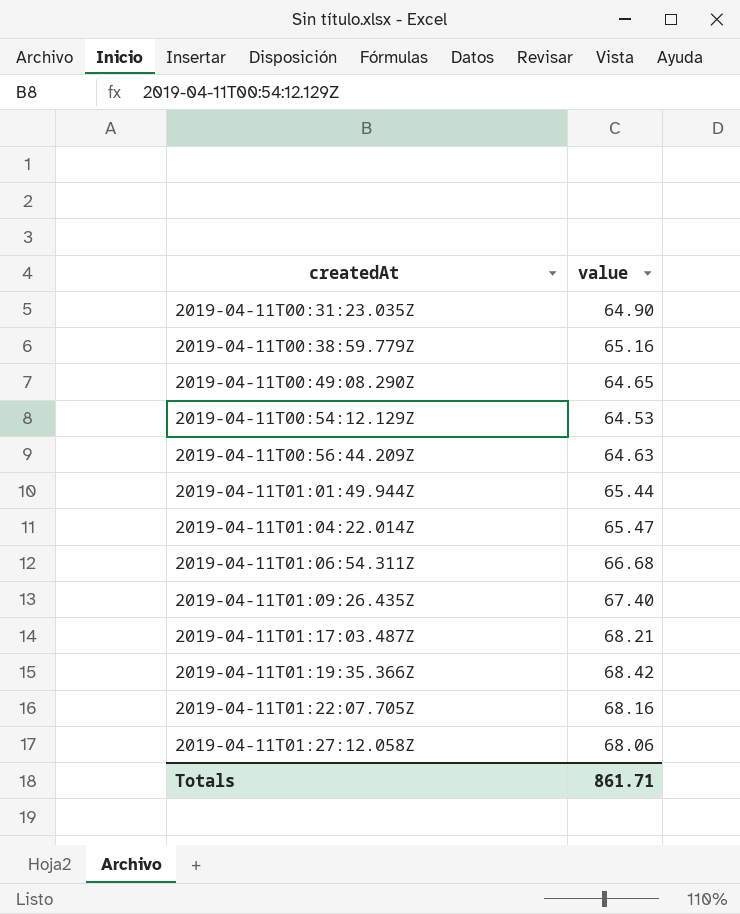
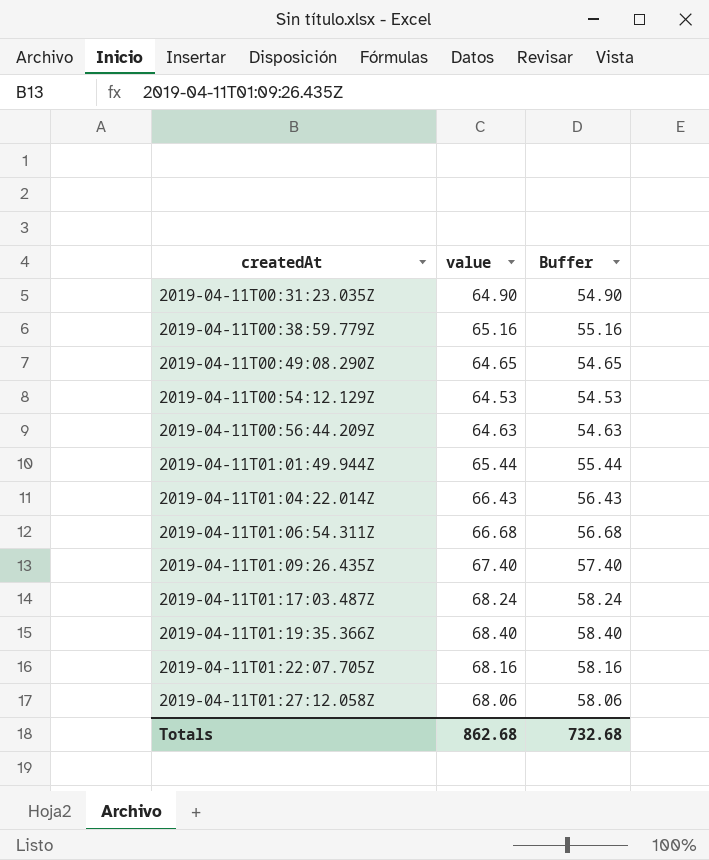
column Buffer | formula: none -> [value] - 10
2019-04-11T01:04:22.014Z | value: 65.47 -> 66.43
2019-04-11T01:17:03.487Z | value: 68.21 -> 68.24
2019-04-11T01:19:35.366Z | value: 68.42 -> 68.40
Totals | value: 861.71 -> 862.68

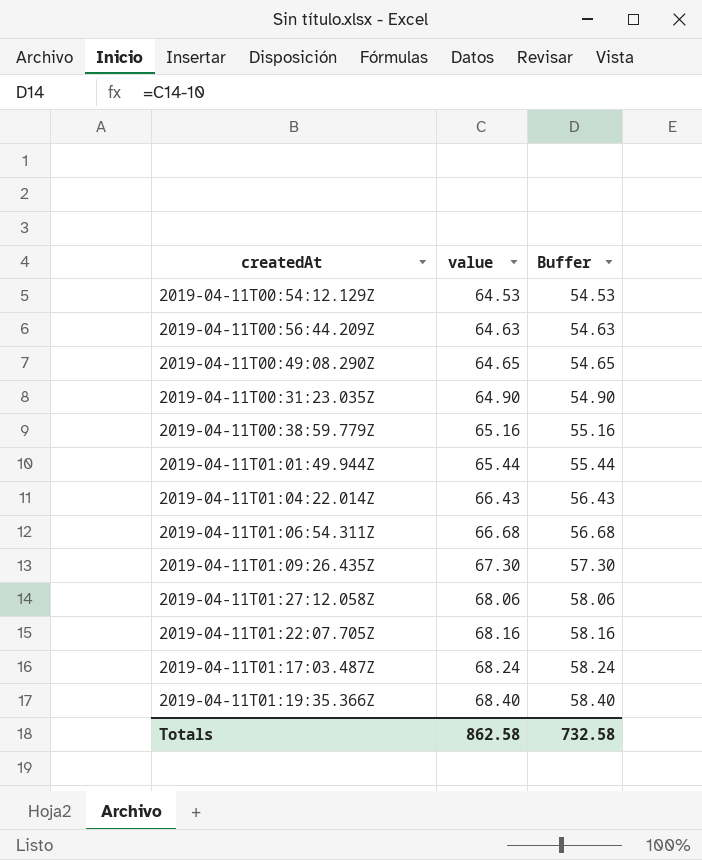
row order: createdAt ascending -> value ascending
2019-04-11T01:09:26.435Z | value: 67.40 -> 67.30
2019-04-11T01:09:26.435Z | Buffer: 57.40 -> 57.30
Totals | value: 862.68 -> 862.58
Totals | Buffer: 732.68 -> 732.58

